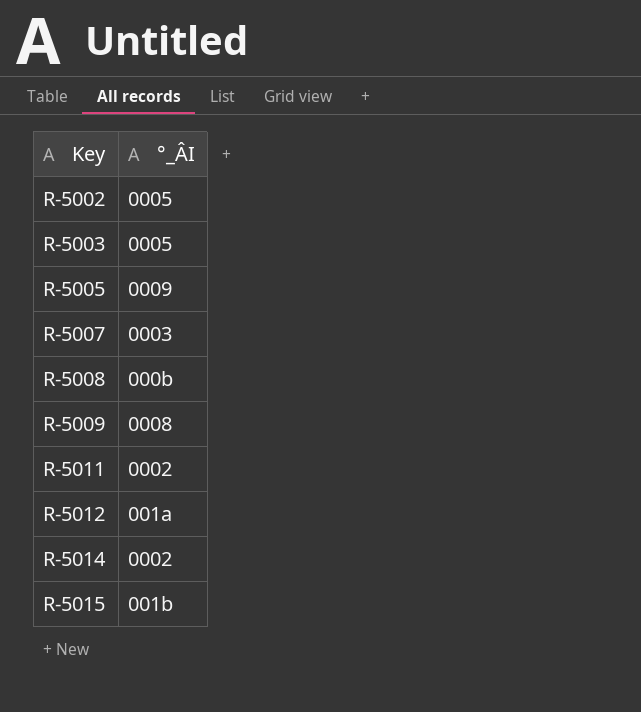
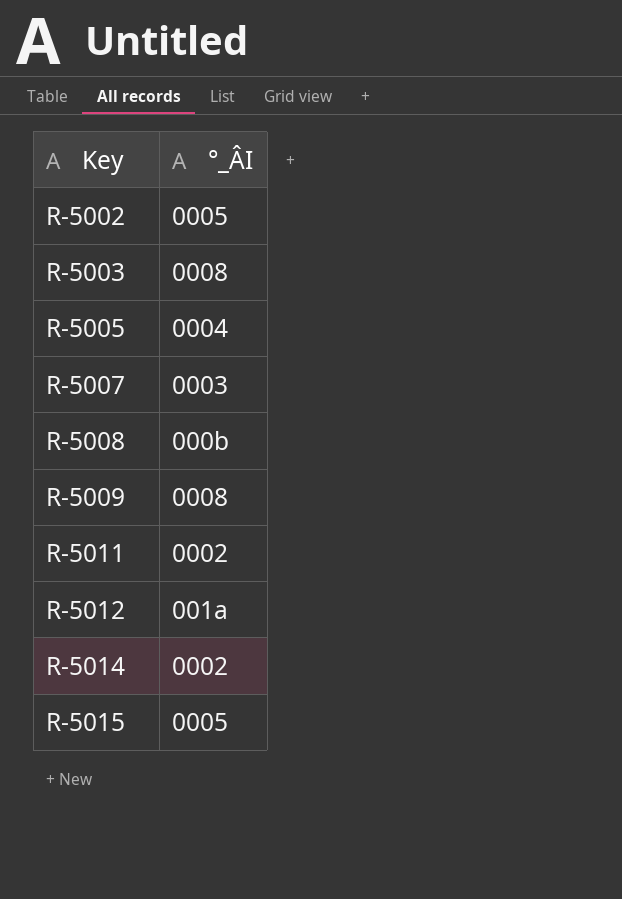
R-5003 | °_ÂI: 0005 -> 0008
R-5005 | °_ÂI: 0009 -> 0004
R-5015 | °_ÂI: 001b -> 0005

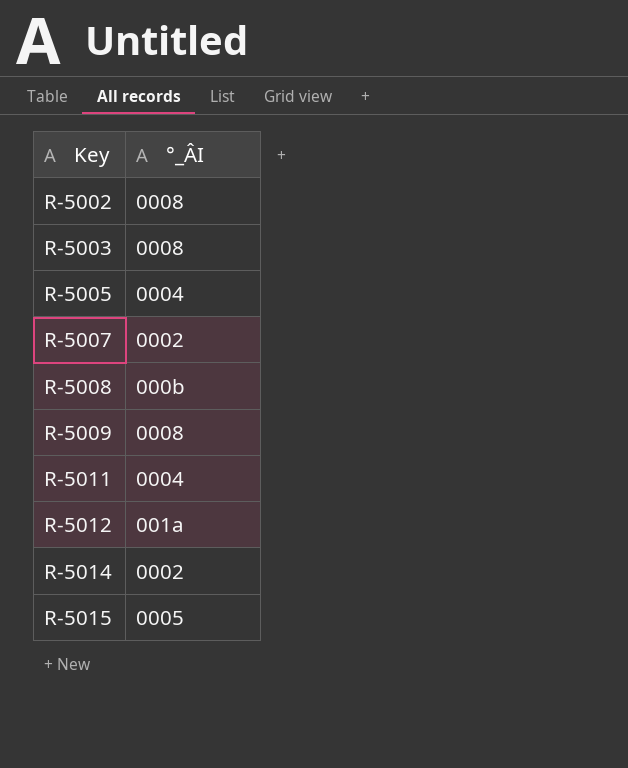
R-5002 | °_ÂI: 0005 -> 0008
R-5007 | °_ÂI: 0003 -> 0002
R-5011 | °_ÂI: 0002 -> 0004

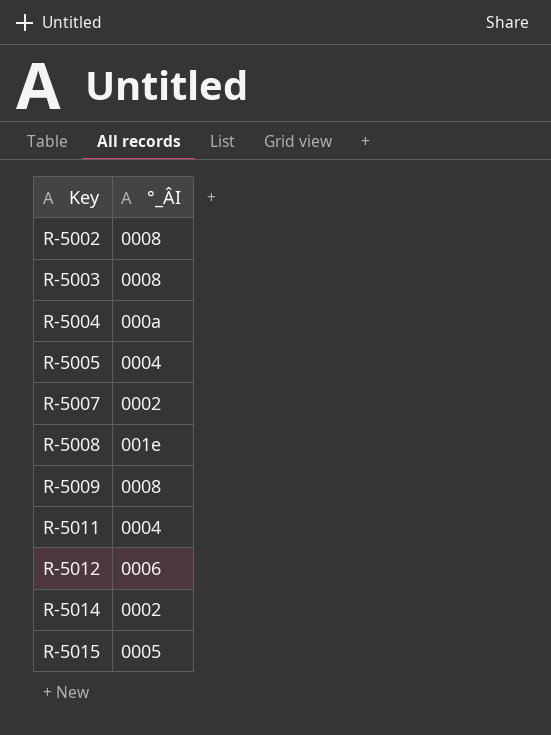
row R-5004: none -> 000a
R-5008 | °_ÂI: 000b -> 001e
R-5012 | °_ÂI: 001a -> 0006

